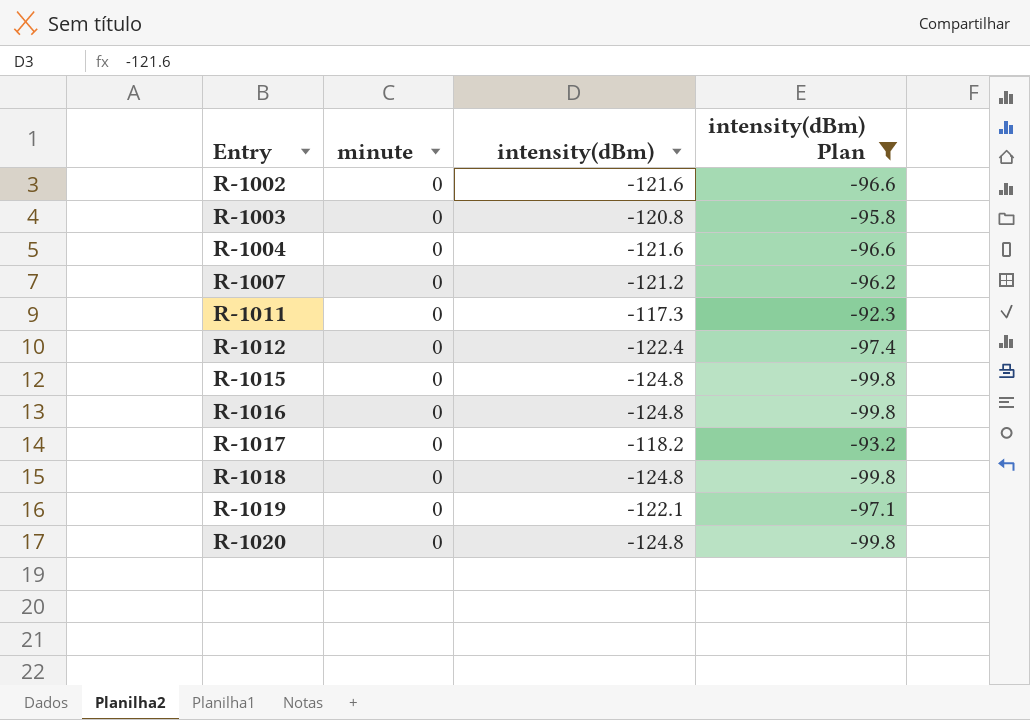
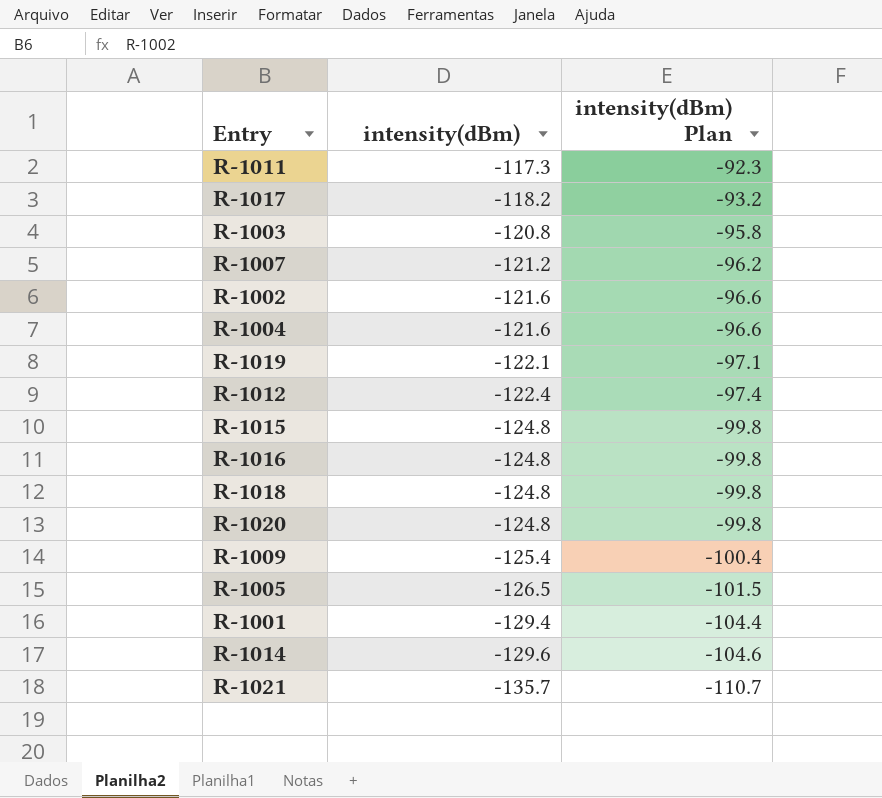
filter: intensity(dBm) Plan >= -99.8 -> none
row order: Entry ascending -> intensity(dBm) descending
column minute | position: 2 -> none

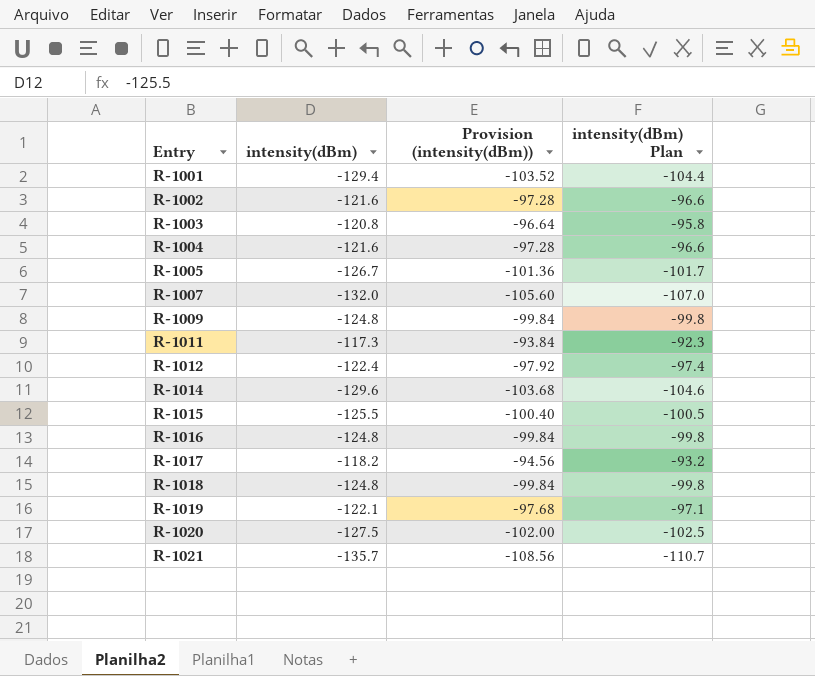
row order: intensity(dBm) descending -> Entry ascending
column Provision (intensity(dBm)) | formula: none -> [intensity(dBm)] * 0.8
R-1005 | intensity(dBm): -126.5 -> -126.7
R-1005 | intensity(dBm) Plan: -101.5 -> -101.7
R-1007 | intensity(dBm): -121.2 -> -132.0
R-1007 | intensity(dBm) Plan: -96.2 -> -107.0
R-1009 | intensity(dBm): -125.4 -> -124.8
R-1009 | intensity(dBm) Plan: -100.4 -> -99.8
R-1015 | intensity(dBm): -124.8 -> -125.5
R-1015 | intensity(dBm) Plan: -99.8 -> -100.5
R-1020 | intensity(dBm): -124.8 -> -127.5
R-1020 | intensity(dBm) Plan: -99.8 -> -102.5

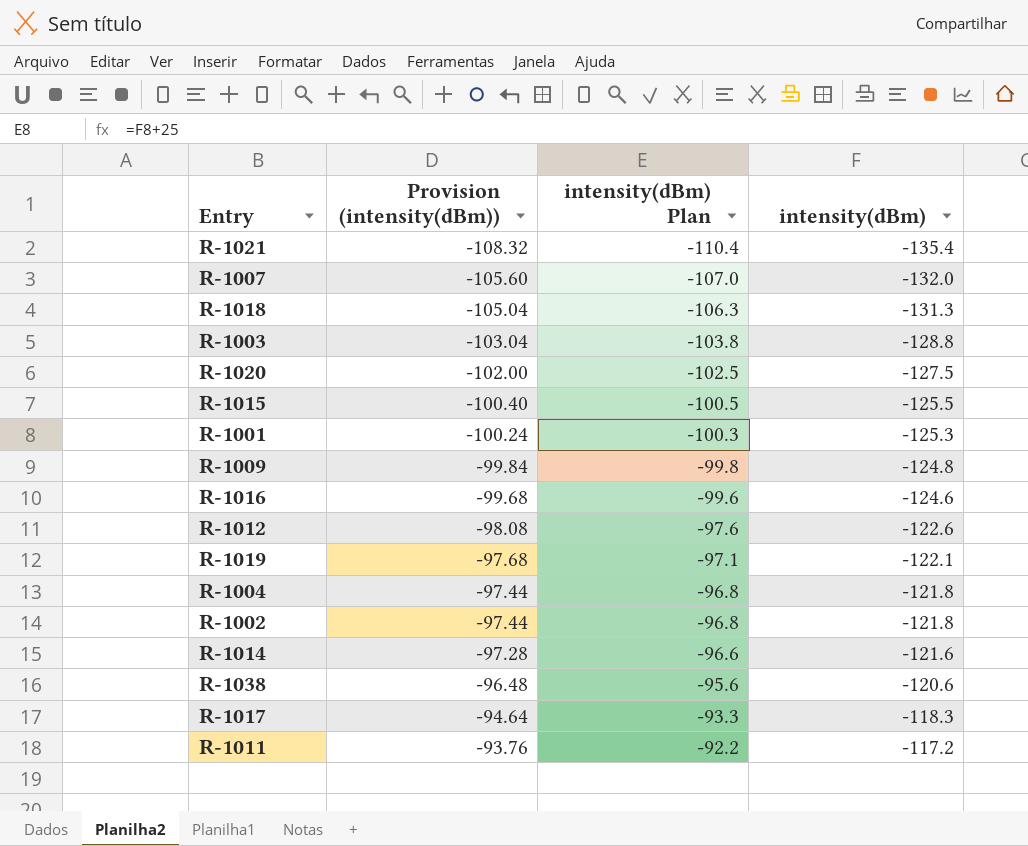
row order: Entry ascending -> Provision (intensity(dBm)) ascending
column intensity(dBm) | position: 2 -> 4
row R-1005: -126.7 | -101.36 | -101.7 -> none
R-1021 | Provision (intensity(dBm)): -108.56 -> -108.32
R-1021 | intensity(dBm) Plan: -110.7 -> -110.4
R-1021 | intensity(dBm): -135.7 -> -135.4
R-1018 | Provision (intensity(dBm)): -99.84 -> -105.04
R-1018 | intensity(dBm) Plan: -99.8 -> -106.3
R-1018 | intensity(dBm): -124.8 -> -131.3
R-1003 | Provision (intensity(dBm)): -96.64 -> -103.04
R-1003 | intensity(dBm) Plan: -95.8 -> -103.8
R-1003 | intensity(dBm): -120.8 -> -128.8
R-1001 | Provision (intensity(dBm)): -103.52 -> -100.24
R-1001 | intensity(dBm) Plan: -104.4 -> -100.3
R-1001 | intensity(dBm): -129.4 -> -125.3
R-1016 | Provision (intensity(dBm)): -99.84 -> -99.68
R-1016 | intensity(dBm) Plan: -99.8 -> -99.6
R-1016 | intensity(dBm): -124.8 -> -124.6
R-1012 | Provision (intensity(dBm)): -97.92 -> -98.08
R-1012 | intensity(dBm) Plan: -97.4 -> -97.6
R-1012 | intensity(dBm): -122.4 -> -122.6
R-1004 | Provision (intensity(dBm)): -97.28 -> -97.44
R-1004 | intensity(dBm) Plan: -96.6 -> -96.8
R-1004 | intensity(dBm): -121.6 -> -121.8
R-1002 | Provision (intensity(dBm)): -97.28 -> -97.44
R-1002 | intensity(dBm) Plan: -96.6 -> -96.8
R-1002 | intensity(dBm): -121.6 -> -121.8
R-1014 | Provision (intensity(dBm)): -103.68 -> -97.28
R-1014 | intensity(dBm) Plan: -104.6 -> -96.6
R-1014 | intensity(dBm): -129.6 -> -121.6
row R-1038: none -> -96.48 | -95.6 | -120.6
R-1017 | Provision (intensity(dBm)): -94.56 -> -94.64
R-1017 | intensity(dBm) Plan: -93.2 -> -93.3
R-1017 | intensity(dBm): -118.2 -> -118.3
R-1011 | Provision (intensity(dBm)): -93.84 -> -93.76
R-1011 | intensity(dBm) Plan: -92.3 -> -92.2
R-1011 | intensity(dBm): -117.3 -> -117.2

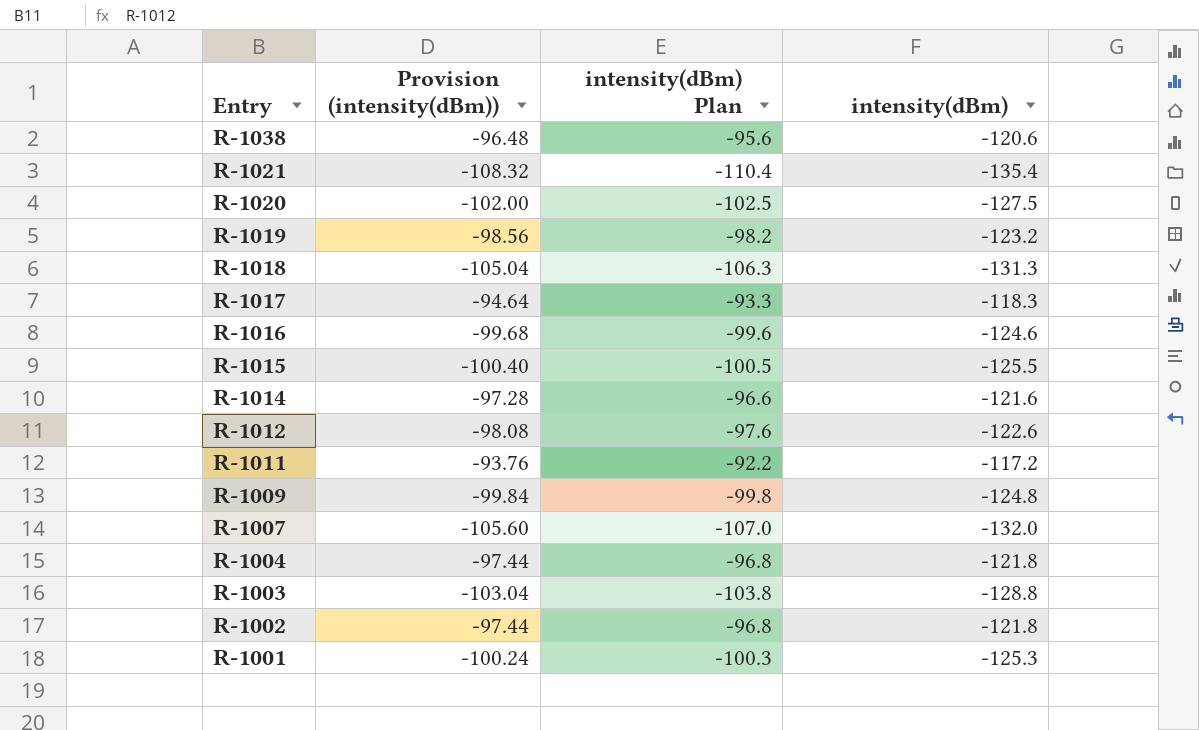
row order: Provision (intensity(dBm)) ascending -> Entry descending
R-1019 | Provision (intensity(dBm)): -97.68 -> -98.56
R-1019 | intensity(dBm) Plan: -97.1 -> -98.2
R-1019 | intensity(dBm): -122.1 -> -123.2

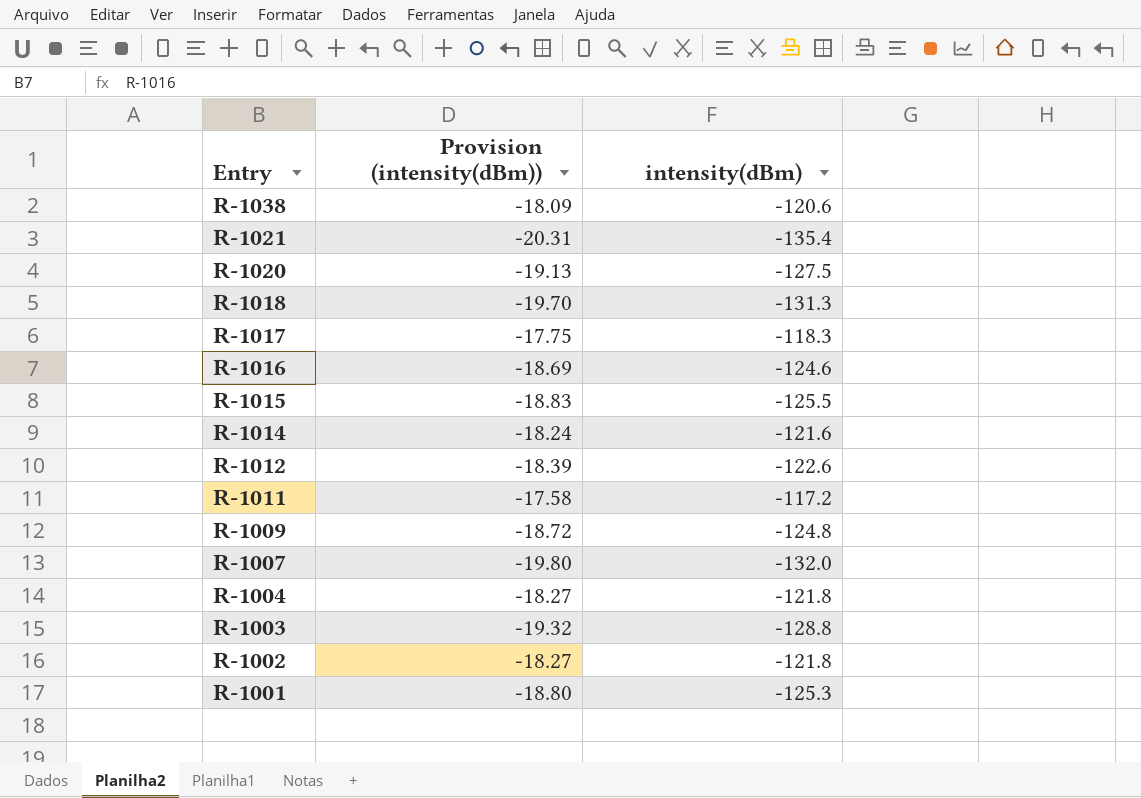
column intensity(dBm) Plan | formula: [intensity(dBm)] + 25 -> none
column Provision (intensity(dBm)) | formula: [intensity(dBm)] * 0.8 -> [intensity(dBm)] * 0.15
row R-1019: -98.56 | -98.2 | -123.2 -> none

